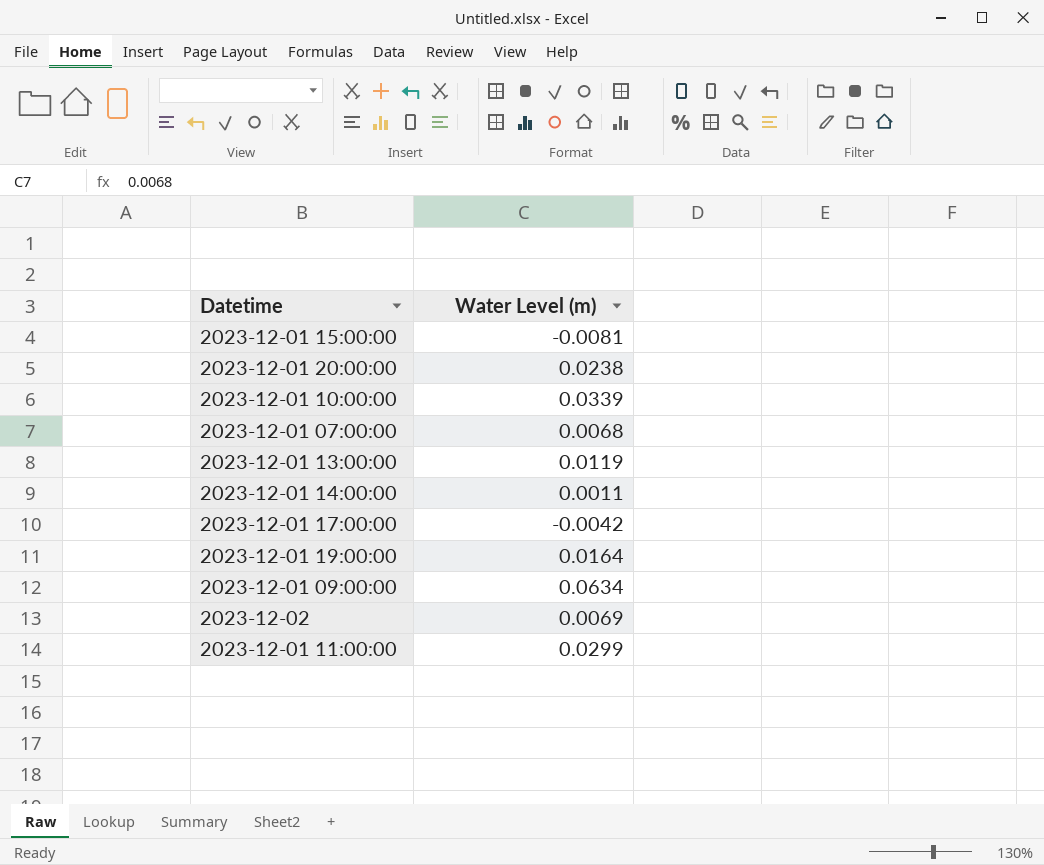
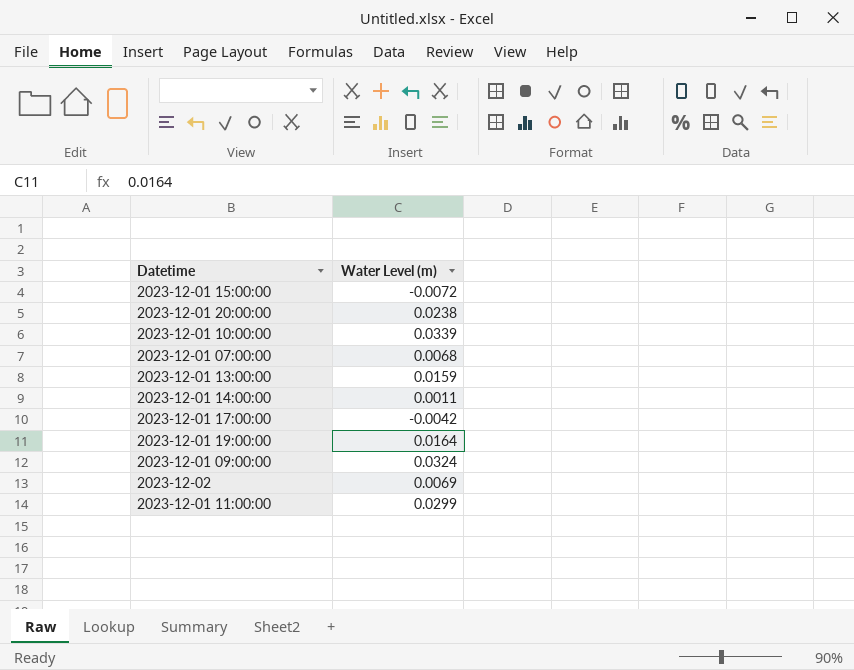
2023-12-01 15:00:00 | Water Level (m): -0.0081 -> -0.0072
2023-12-01 13:00:00 | Water Level (m): 0.0119 -> 0.0159
2023-12-01 09:00:00 | Water Level (m): 0.0634 -> 0.0324

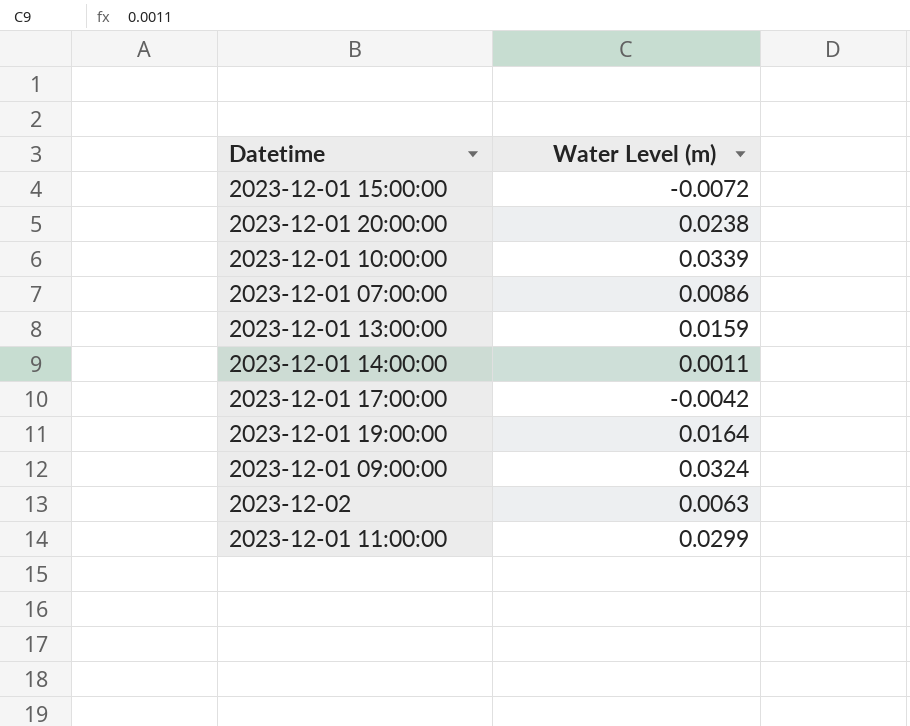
2023-12-01 07:00:00 | Water Level (m): 0.0068 -> 0.0086
2023-12-02 | Water Level (m): 0.0069 -> 0.0063

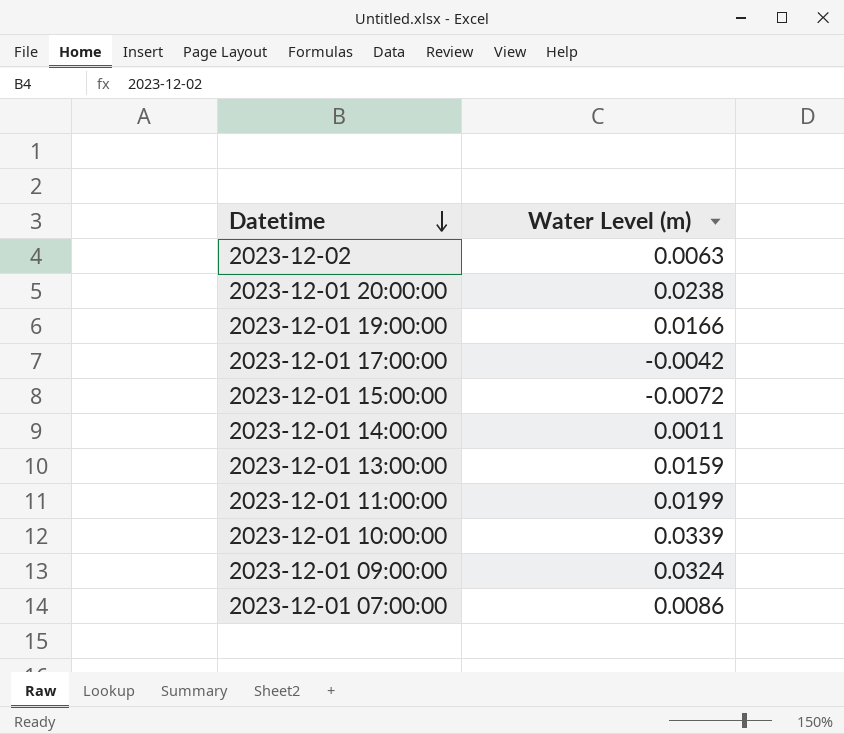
row order: none -> Datetime descending
2023-12-01 19:00:00 | Water Level (m): 0.0164 -> 0.0166
2023-12-01 11:00:00 | Water Level (m): 0.0299 -> 0.0199

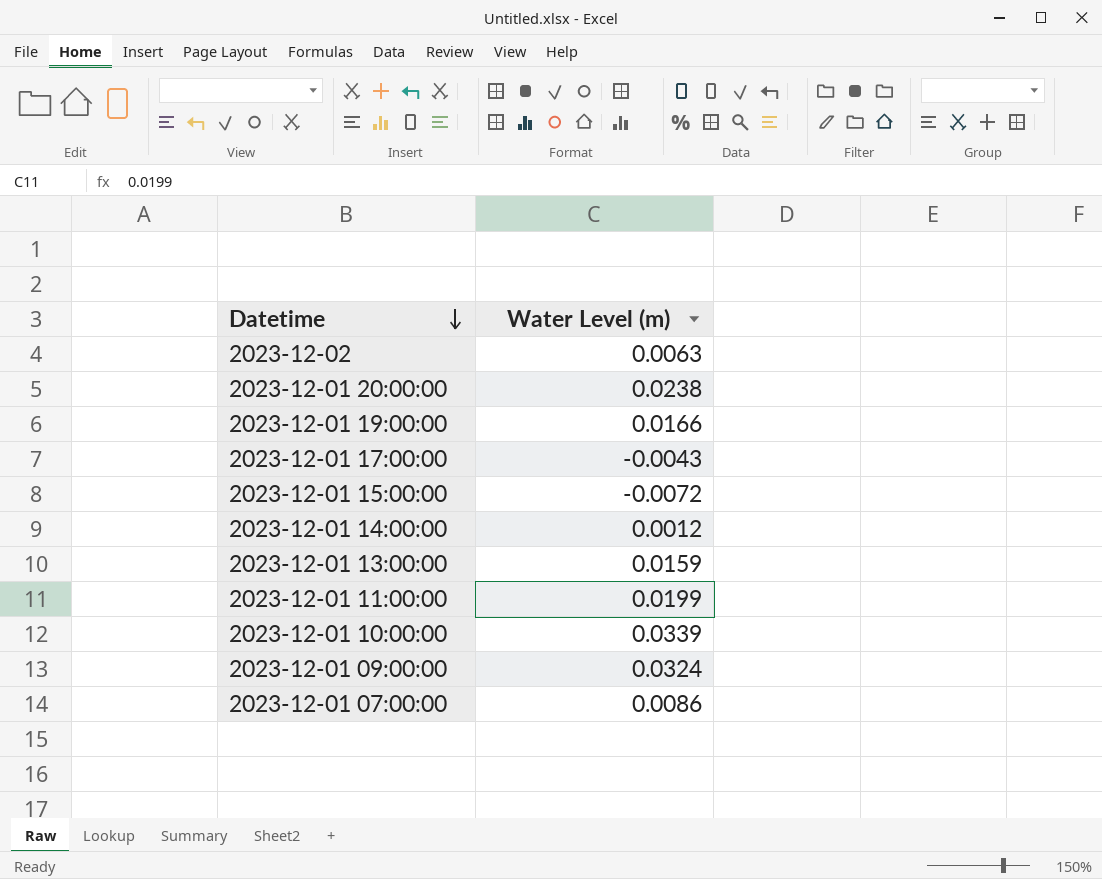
2023-12-01 17:00:00 | Water Level (m): -0.0042 -> -0.0043
2023-12-01 14:00:00 | Water Level (m): 0.0011 -> 0.0012

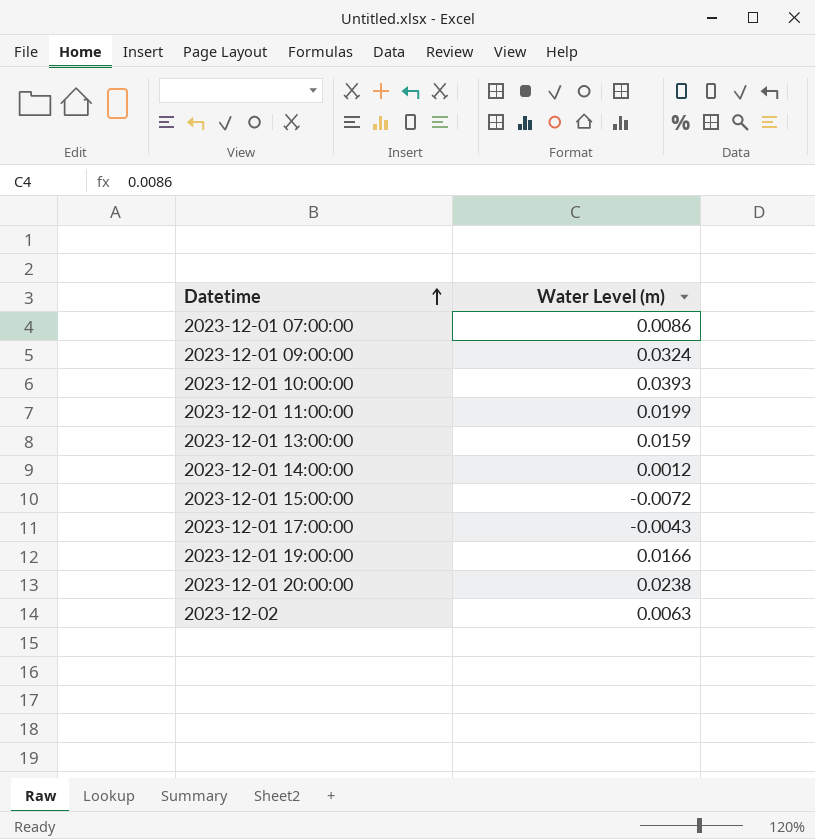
row order: Datetime descending -> Datetime ascending
2023-12-01 10:00:00 | Water Level (m): 0.0339 -> 0.0393

